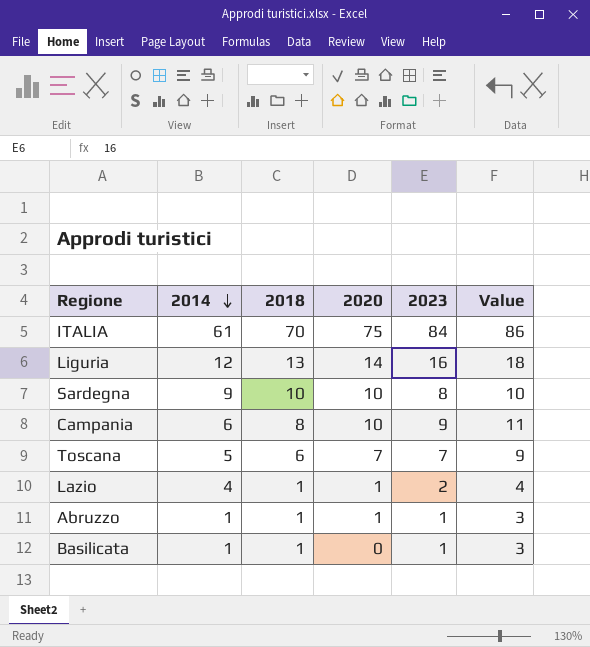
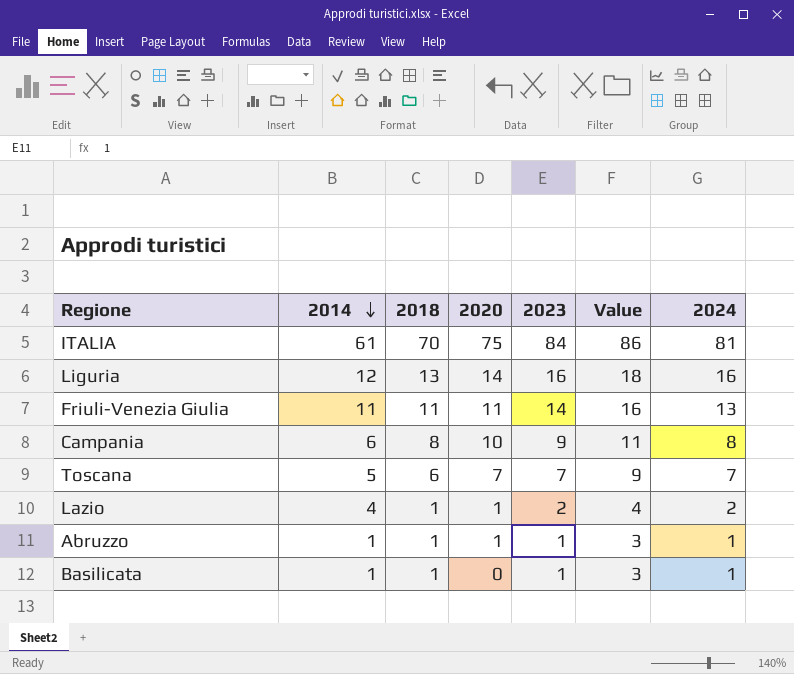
column 2024 | position: none -> 7
row Sardegna: 9 | 10 | 10 | 8 | 10 -> none
row Friuli-Venezia Giulia: none -> 11 | 11 | 11 | 14 | 16 | 13

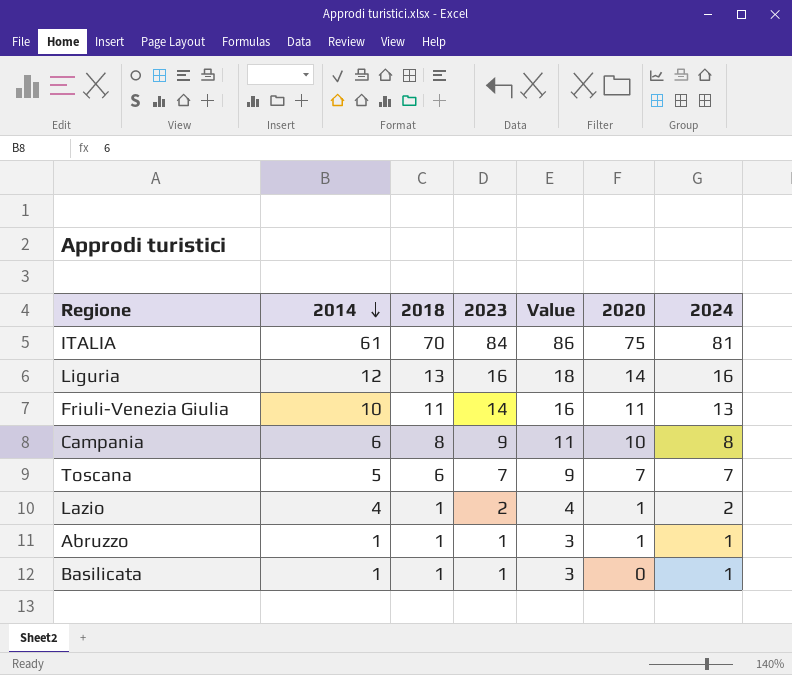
column 2020 | position: 4 -> 6
Friuli-Venezia Giulia | 2014: 11 -> 10

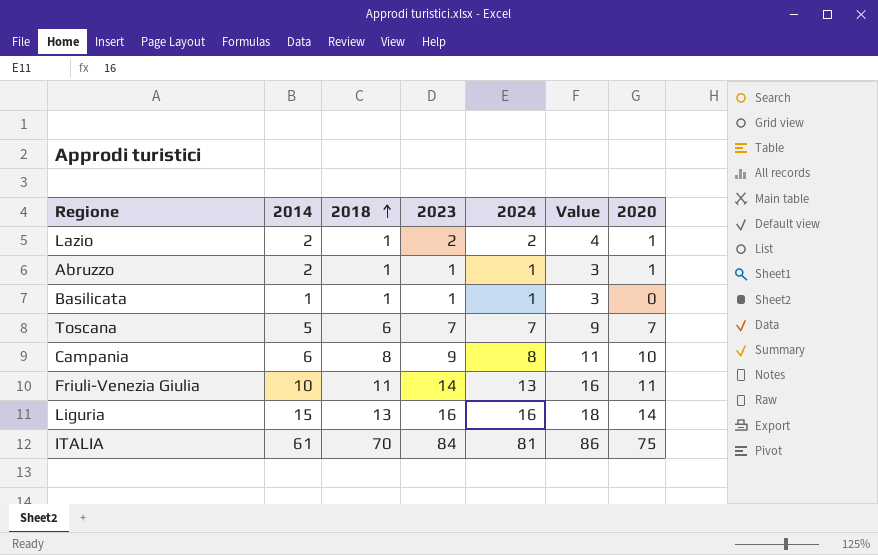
row order: 2014 descending -> 2018 ascending
column 2024 | position: 7 -> 5
Lazio | 2014: 4 -> 2
Abruzzo | 2014: 1 -> 2
Liguria | 2014: 12 -> 15

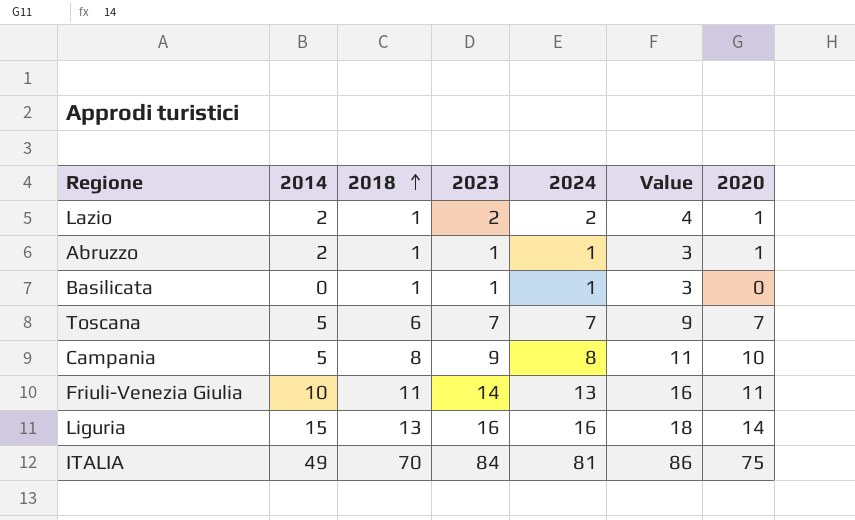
Basilicata | 2014: 1 -> 0
Campania | 2014: 6 -> 5
ITALIA | 2014: 61 -> 49

